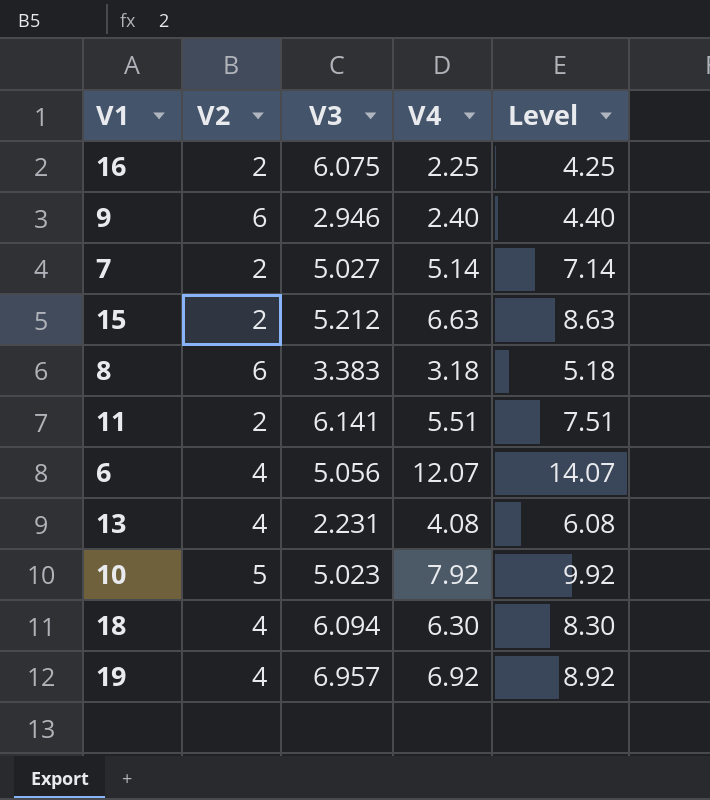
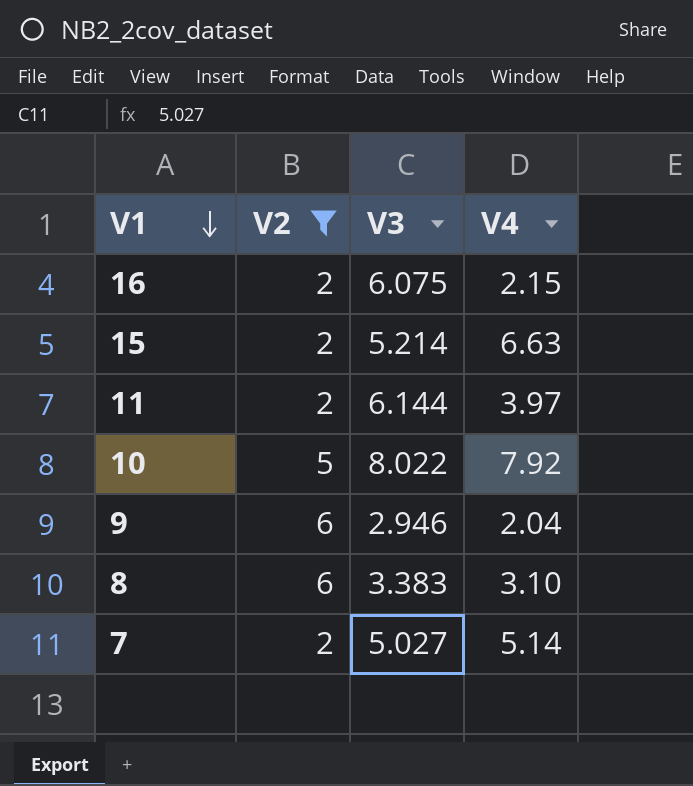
filter: none -> V2 != 4
row order: none -> V1 descending
column Level | formula: [V4] + 2 -> none
16 | V4: 2.25 -> 2.15
15 | V3: 5.212 -> 5.214
11 | V3: 6.141 -> 6.144
11 | V4: 5.51 -> 3.97
10 | V3: 5.023 -> 8.022
9 | V4: 2.40 -> 2.04
8 | V4: 3.18 -> 3.10

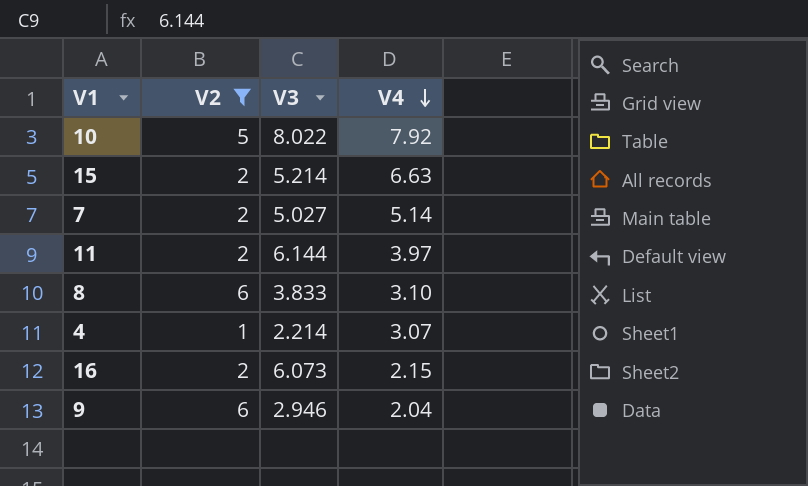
row order: V1 descending -> V4 descending
8 | V3: 3.383 -> 3.833
row 4: none -> 1 | 2.214 | 3.07
16 | V3: 6.075 -> 6.073

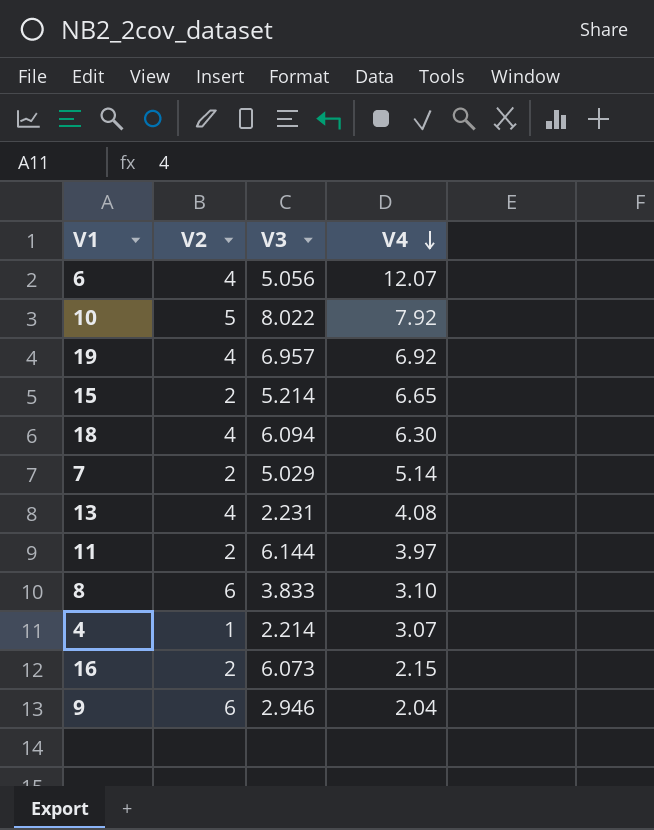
filter: V2 != 4 -> none
15 | V4: 6.63 -> 6.65
7 | V3: 5.027 -> 5.029

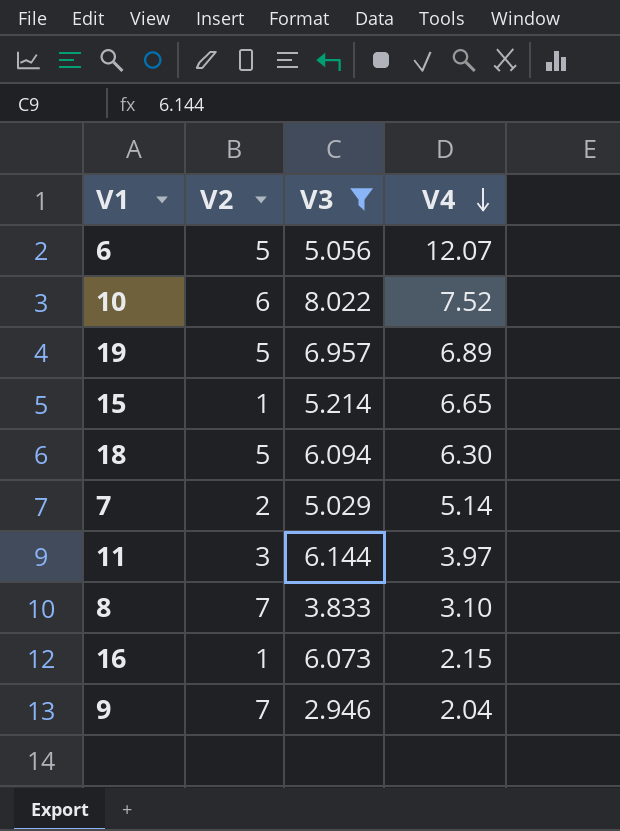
filter: none -> V3 >= 2.946
6 | V2: 4 -> 5
10 | V2: 5 -> 6
10 | V4: 7.92 -> 7.52
19 | V2: 4 -> 5
19 | V4: 6.92 -> 6.89
15 | V2: 2 -> 1
18 | V2: 4 -> 5
11 | V2: 2 -> 3
8 | V2: 6 -> 7
16 | V2: 2 -> 1
9 | V2: 6 -> 7

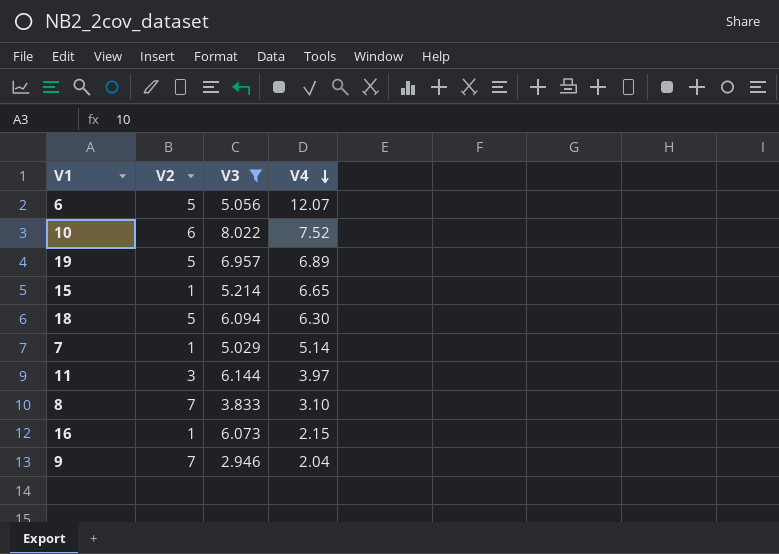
7 | V2: 2 -> 1

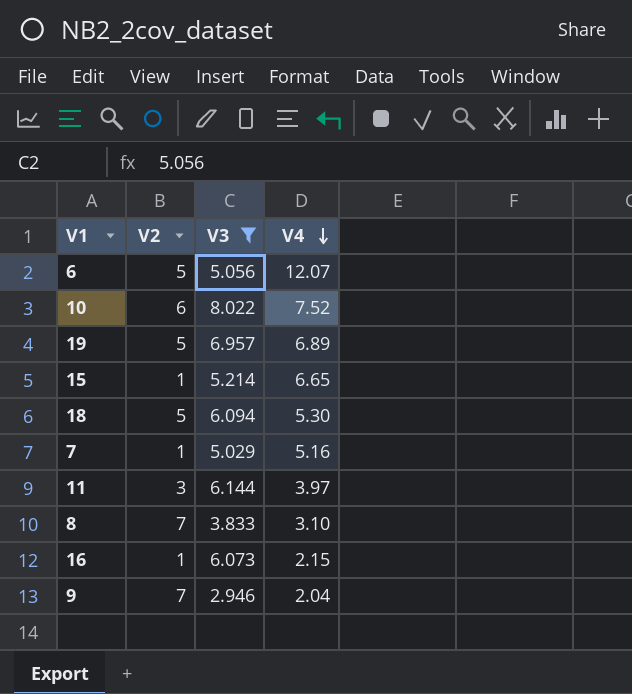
18 | V4: 6.30 -> 5.30
7 | V4: 5.14 -> 5.16

